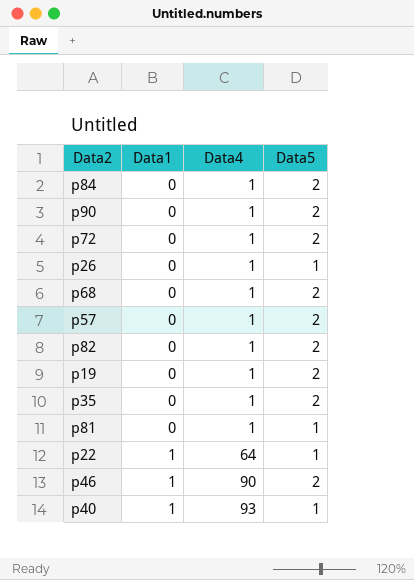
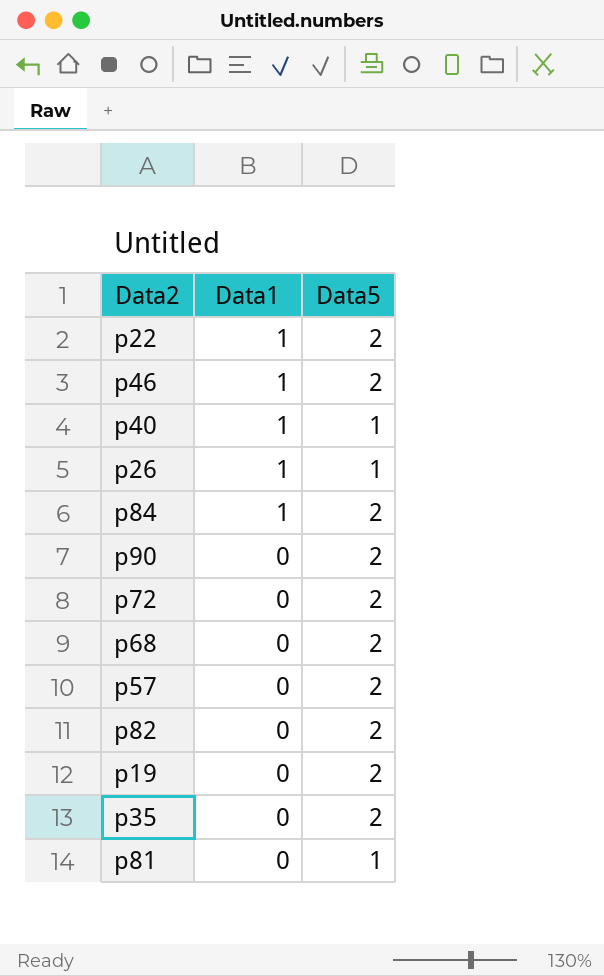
row order: Data1 ascending -> Data1 descending
column Data4 | position: 3 -> none
p22 | Data5: 1 -> 2
p26 | Data1: 0 -> 1
p84 | Data1: 0 -> 1

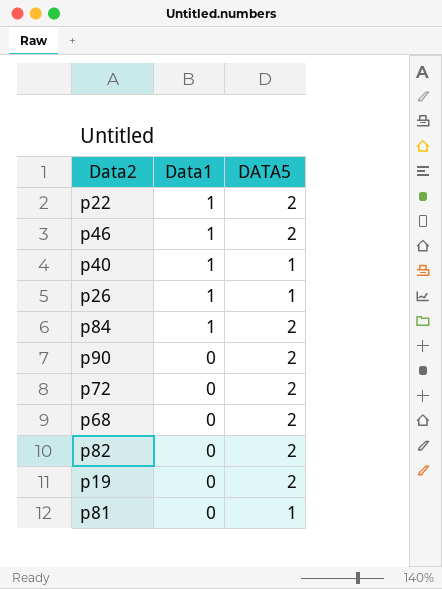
column name: Data5 -> DATA5
row p57: 0 | 2 -> none
row p35: 0 | 2 -> none

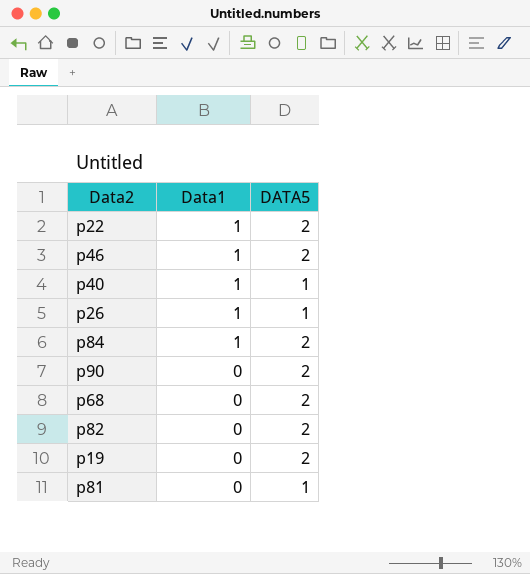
row p72: 0 | 2 -> none

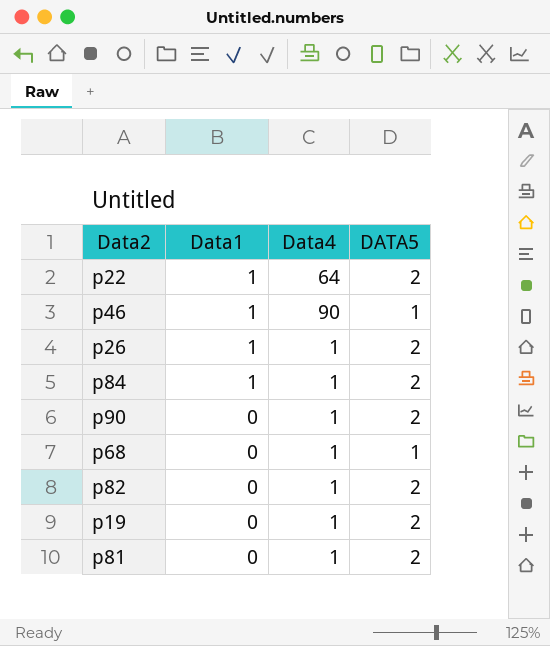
column Data4 | position: none -> 3
row p40: 1 | 1 -> none
p46 | DATA5: 2 -> 1
p26 | DATA5: 1 -> 2
p68 | DATA5: 2 -> 1
p81 | DATA5: 1 -> 2

